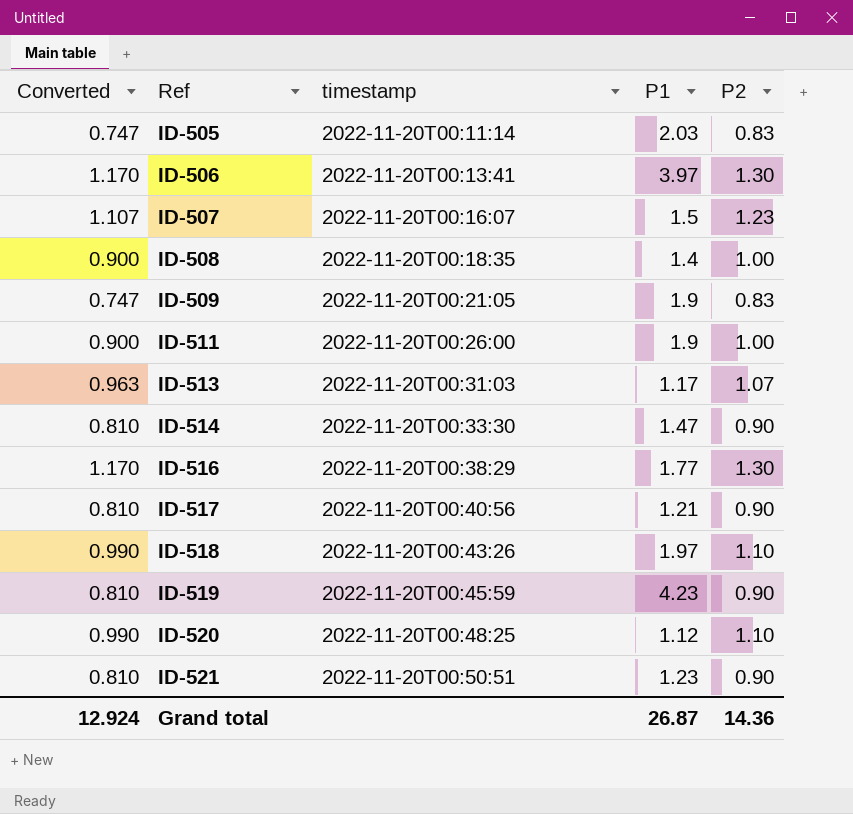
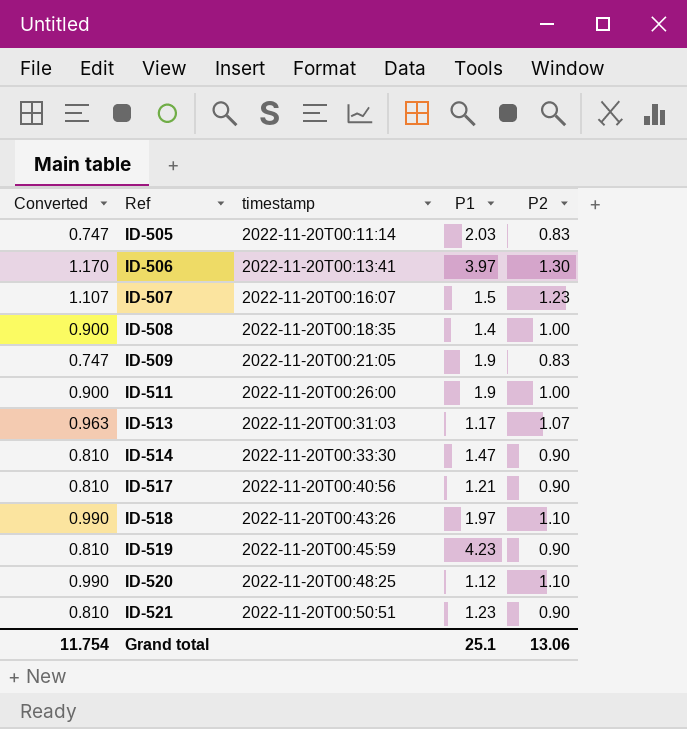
row ID-516: 1.170 | 2022-11-20T00:38:29 | 1.77 | 1.30 -> none
Grand total | Converted: 12.924 -> 11.754
Grand total | P1: 26.87 -> 25.1
Grand total | P2: 14.36 -> 13.06

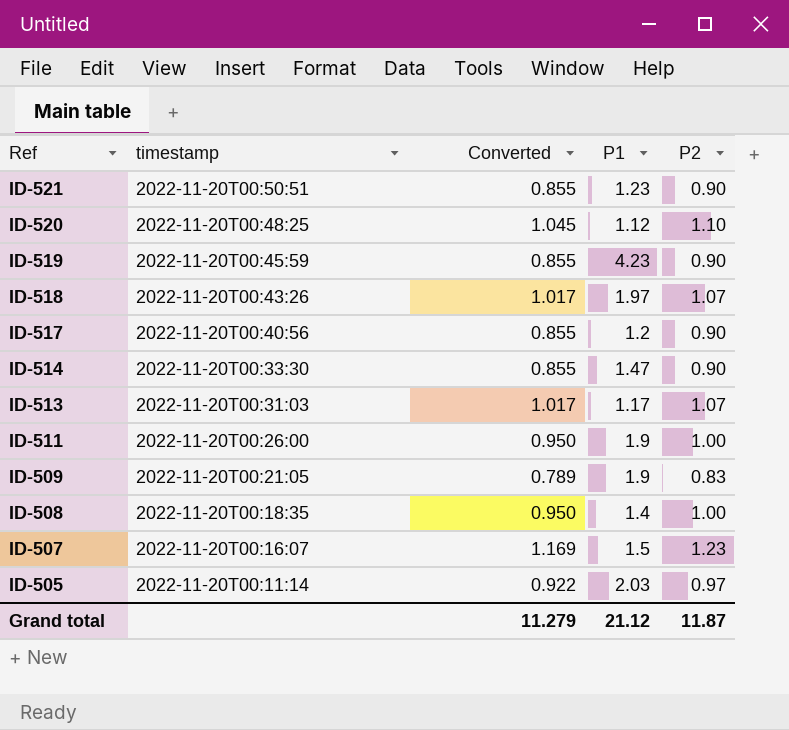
row order: Ref ascending -> Ref descending
column Converted | formula: [P2] * 0.9 -> [P2] * 0.95
column Converted | position: 1 -> 3
row ID-506: 1.170 | 2022-11-20T00:13:41 | 3.97 | 1.30 -> none
ID-518 | P2: 1.10 -> 1.07
ID-517 | P1: 1.21 -> 1.2
ID-505 | P2: 0.83 -> 0.97
Grand total | Converted: 11.754 -> 11.279
Grand total | P1: 25.1 -> 21.12
Grand total | P2: 13.06 -> 11.87

